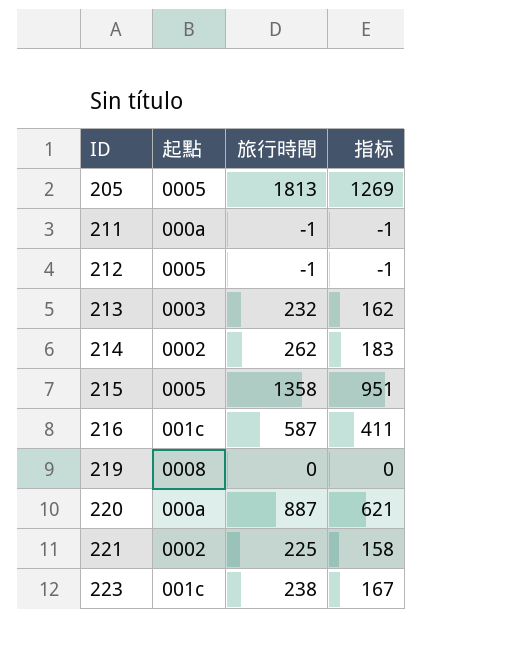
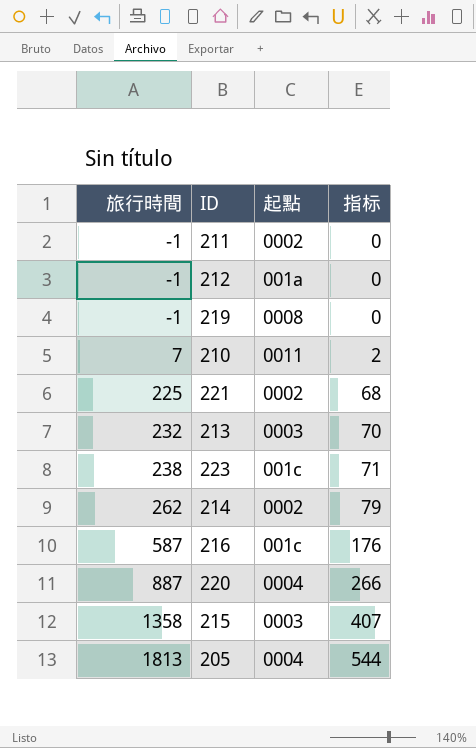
row order: ID ascending -> 旅行時間 ascending
column 旅行時間 | position: 3 -> 1
column 指标 | formula: [旅行時間] * 0.7 -> [旅行時間] * 0.3
211 | 起點: 000a -> 0002
212 | 起點: 0005 -> 001a
219 | 旅行時間: 0 -> -1
row 210: none -> 7 | 0011 | 2
220 | 起點: 000a -> 0004
215 | 起點: 0005 -> 0003
205 | 起點: 0005 -> 0004

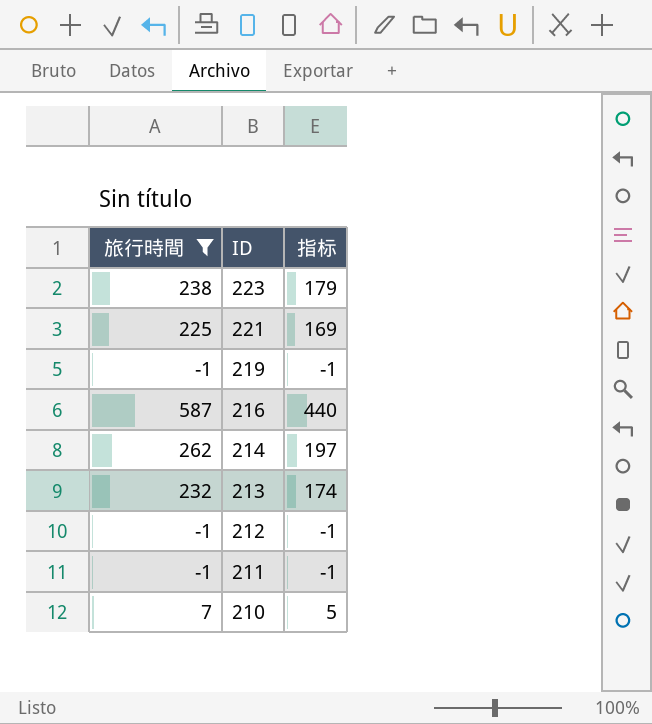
filter: none -> 旅行時間 <= 587
row order: 旅行時間 ascending -> ID descending
column 起點 | position: 3 -> none
column 指标 | formula: [旅行時間] * 0.3 -> [旅行時間] * 0.75

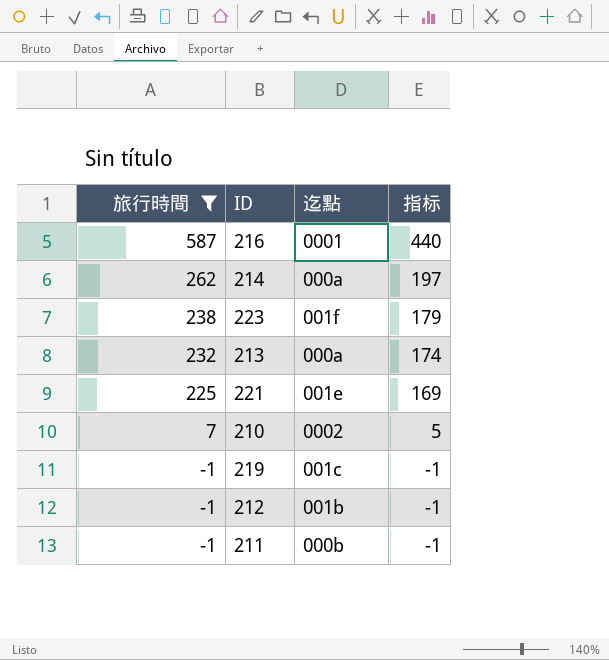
row order: ID descending -> 旅行時間 descending
column 迄點 | position: none -> 3

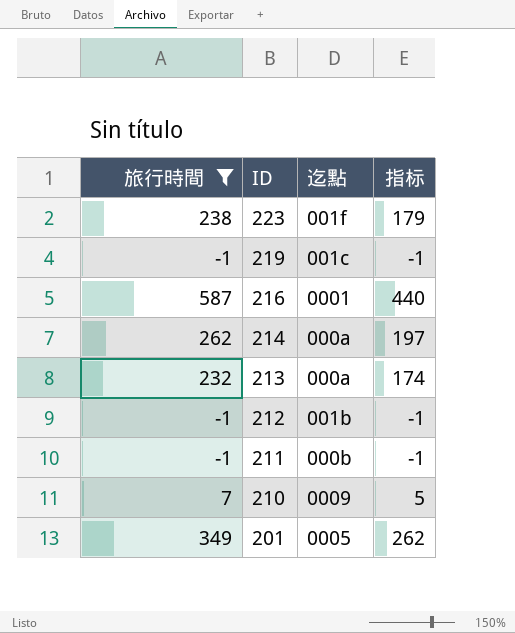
row order: 旅行時間 descending -> ID descending
row 221: 225 | 001e | 169 -> none
210 | 迄點: 0002 -> 0009
row 201: none -> 349 | 0005 | 262

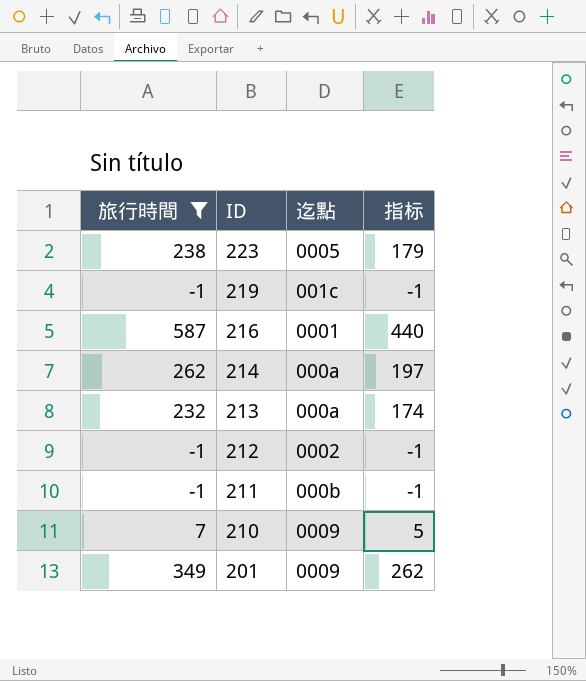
223 | 迄點: 001f -> 0005
212 | 迄點: 001b -> 0002
201 | 迄點: 0005 -> 0009

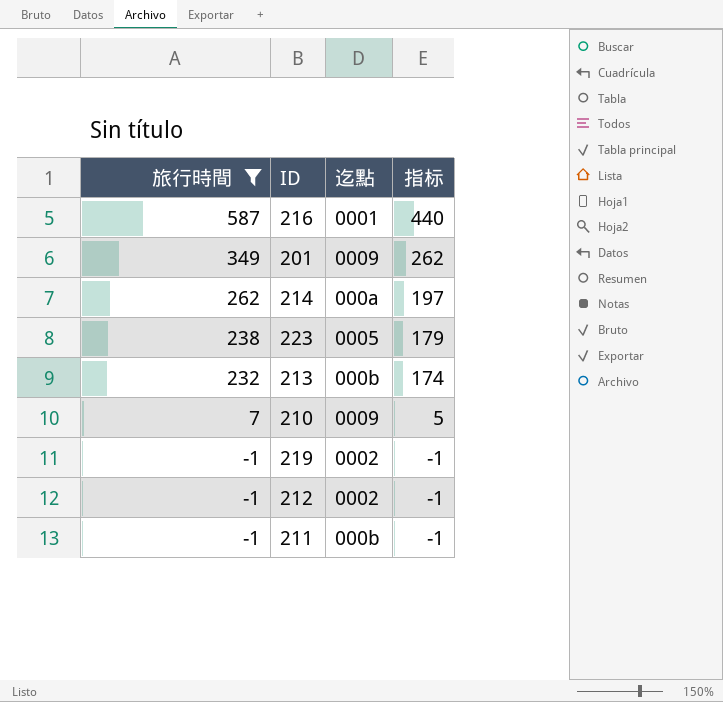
row order: ID descending -> 旅行時間 descending
213 | 迄點: 000a -> 000b
219 | 迄點: 001c -> 0002

